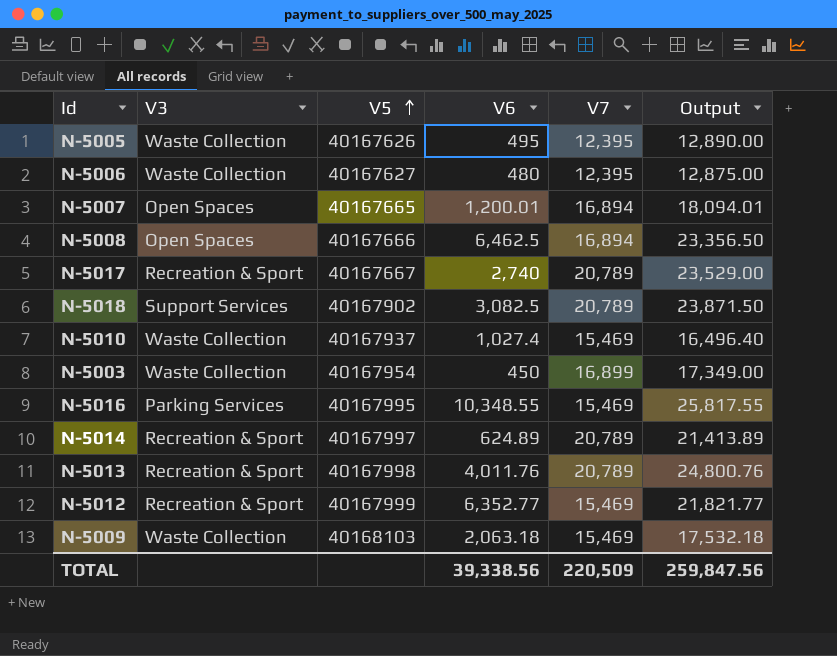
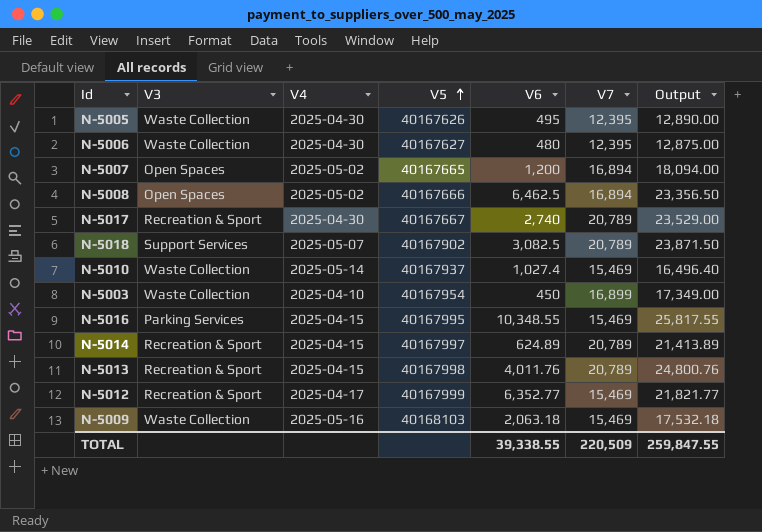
column V4 | position: none -> 3
N-5007 | V6: 1,200.01 -> 1,200
N-5007 | Output: 18,094.01 -> 18,094.00
TOTAL | V6: 39,338.56 -> 39,338.55
TOTAL | Output: 259,847.56 -> 259,847.55

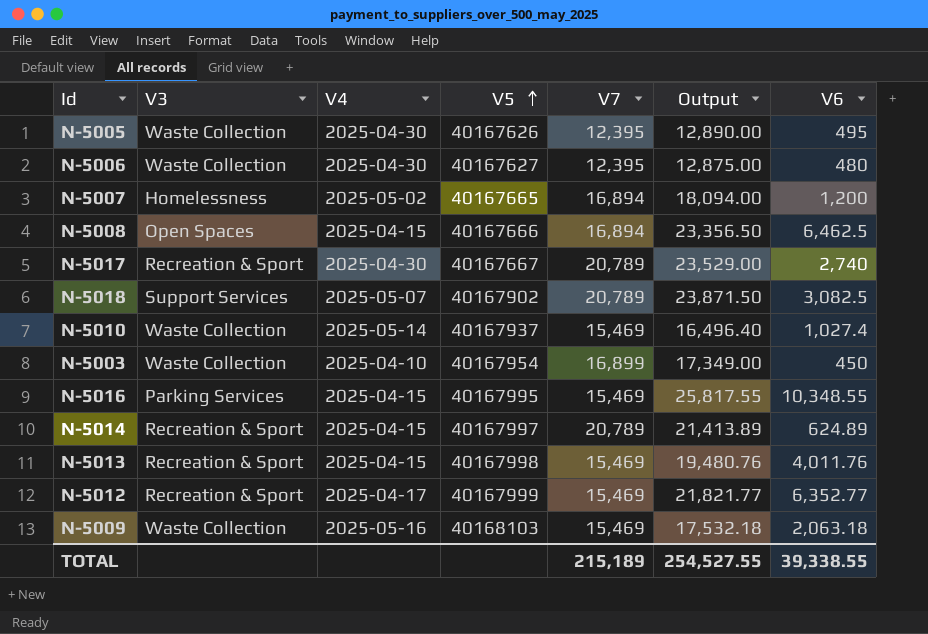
column V6 | position: 5 -> 7
N-5007 | V3: Open Spaces -> Homelessness
N-5008 | V4: 2025-05-02 -> 2025-04-15
N-5013 | V7: 20,789 -> 15,469
N-5013 | Output: 24,800.76 -> 19,480.76
TOTAL | V7: 220,509 -> 215,189
TOTAL | Output: 259,847.55 -> 254,527.55

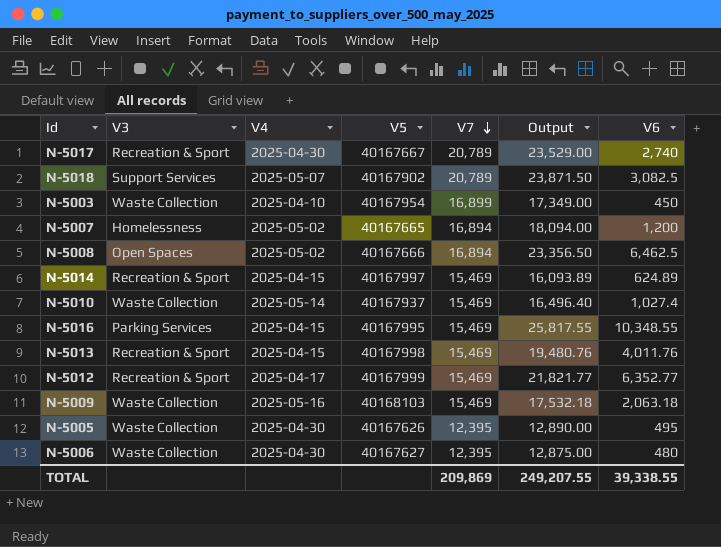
row order: V5 ascending -> V7 descending
N-5008 | V4: 2025-04-15 -> 2025-05-02
N-5014 | V7: 20,789 -> 15,469
N-5014 | Output: 21,413.89 -> 16,093.89
TOTAL | V7: 215,189 -> 209,869
TOTAL | Output: 254,527.55 -> 249,207.55

